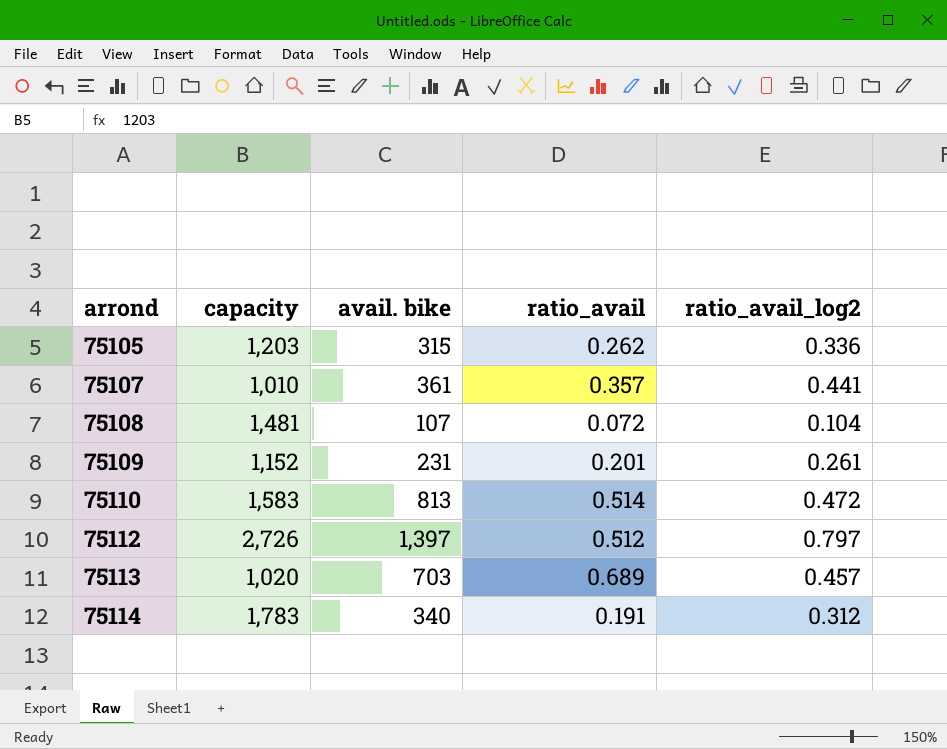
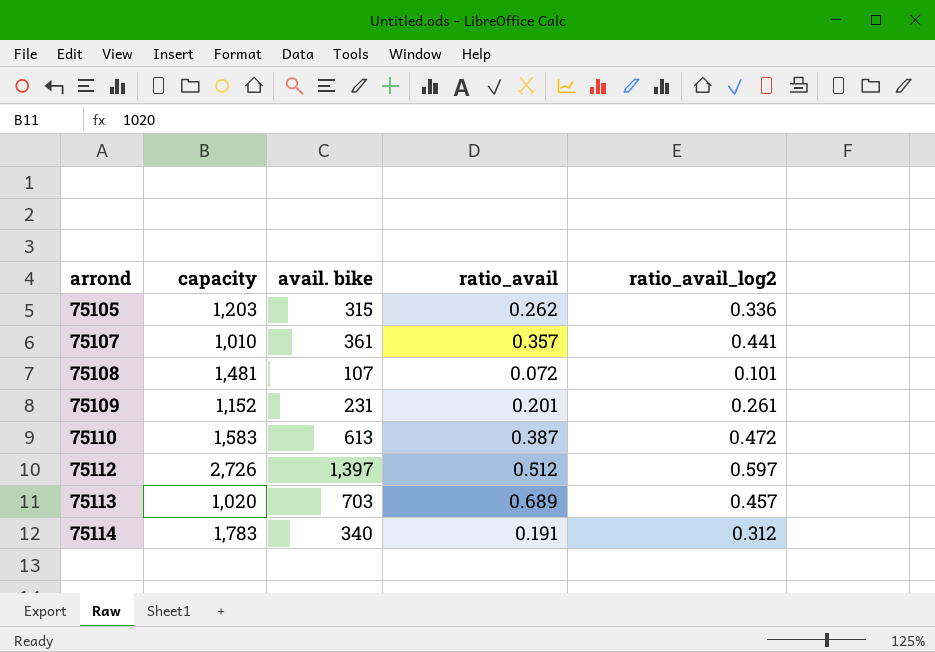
75108 | ratio_avail_log2: 0.104 -> 0.101
75110 | avail. bike: 813 -> 613
75110 | ratio_avail: 0.514 -> 0.387
75112 | ratio_avail_log2: 0.797 -> 0.597

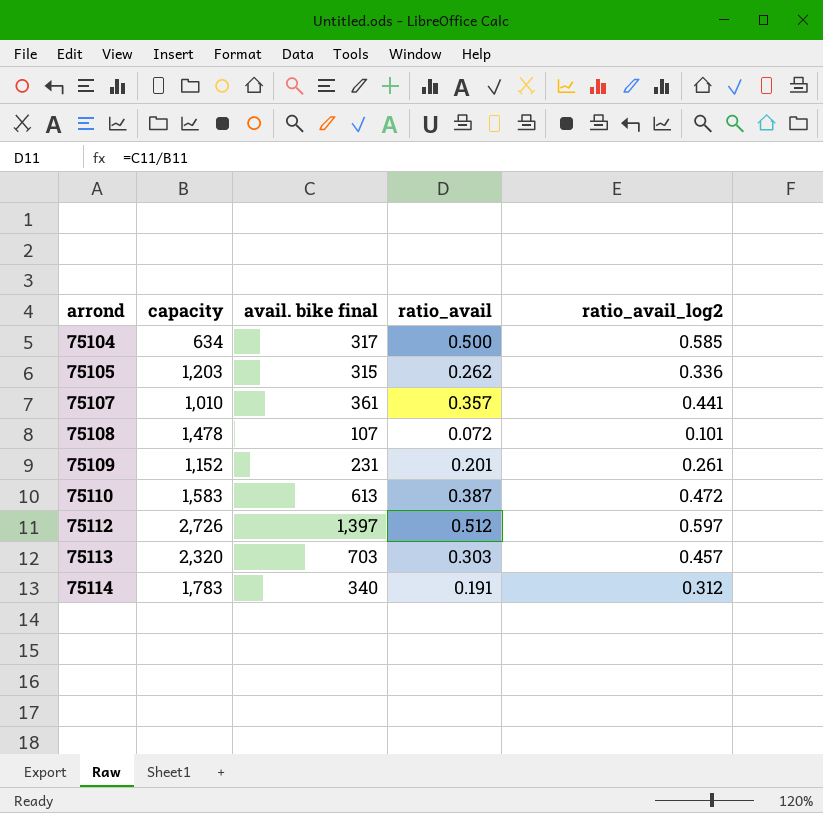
column name: avail. bike -> avail. bike final
row 75104: none -> 634 | 317 | 0.500 | 0.585
75108 | capacity: 1,481 -> 1,478
75113 | capacity: 1,020 -> 2,320
75113 | ratio_avail: 0.689 -> 0.303

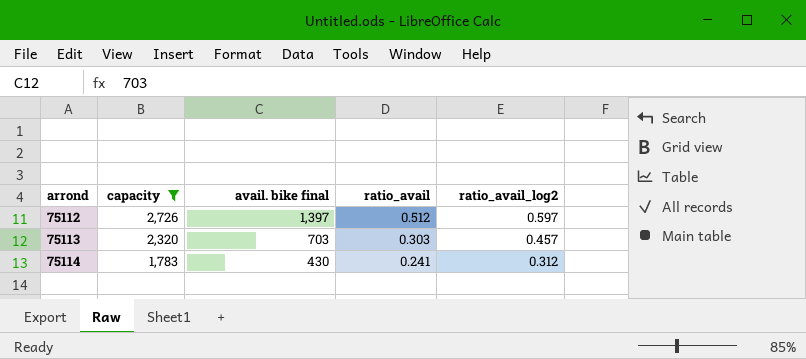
filter: none -> capacity >= 1,783
75114 | avail. bike final: 340 -> 430
75114 | ratio_avail: 0.191 -> 0.241

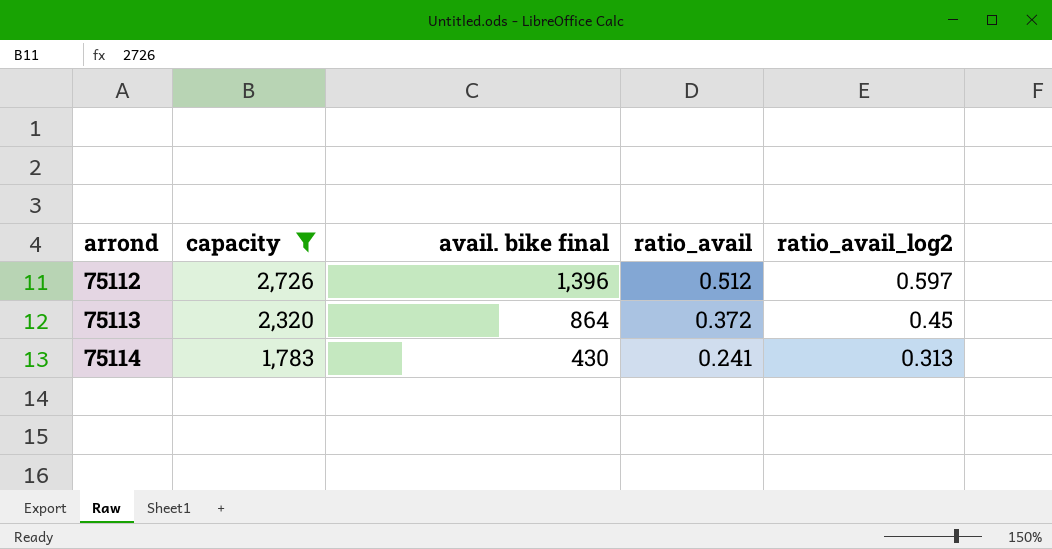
75112 | avail. bike final: 1,397 -> 1,396
75113 | avail. bike final: 703 -> 864
75113 | ratio_avail: 0.303 -> 0.372
75113 | ratio_avail_log2: 0.457 -> 0.45
75114 | ratio_avail_log2: 0.312 -> 0.313

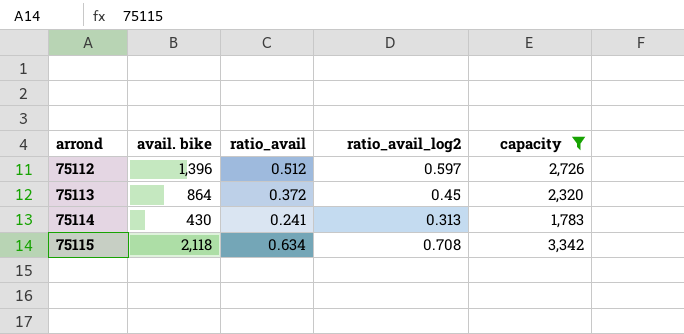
column name: avail. bike final -> avail. bike
column capacity | position: 2 -> 5
row 75115: none -> 2,118 | 0.634 | 0.708 | 3,342

